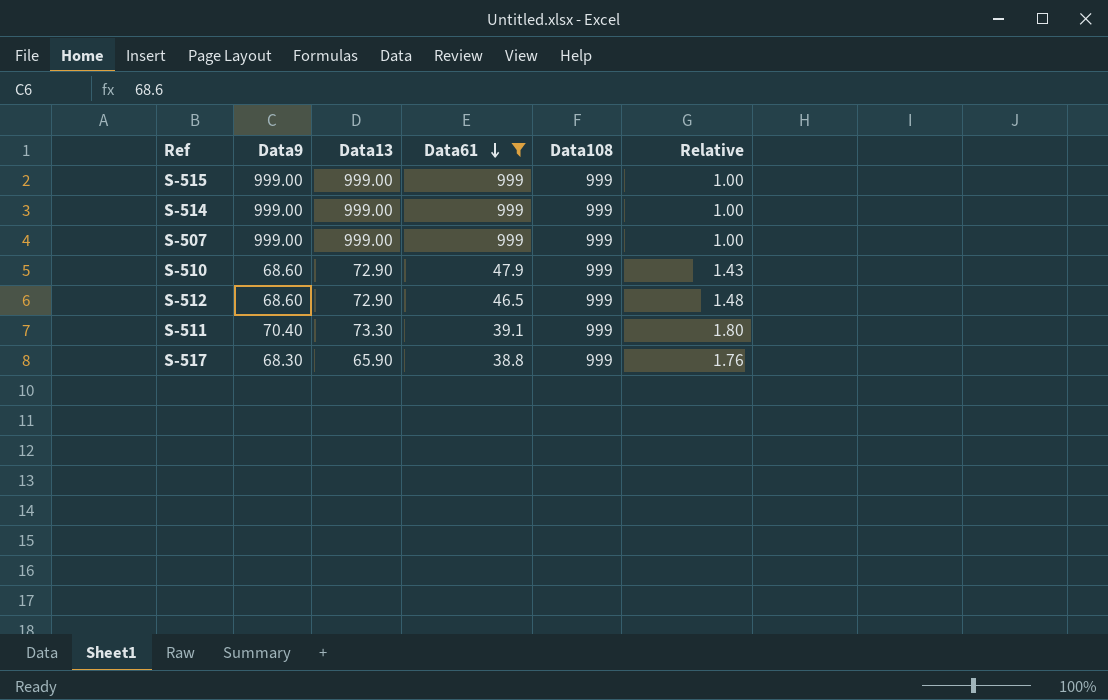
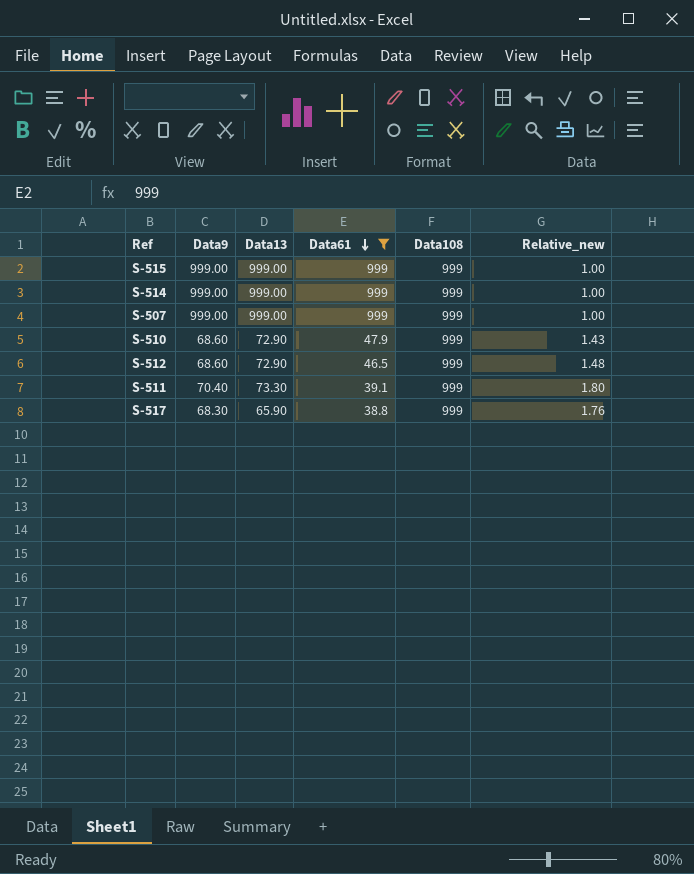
column name: Relative -> Relative_new

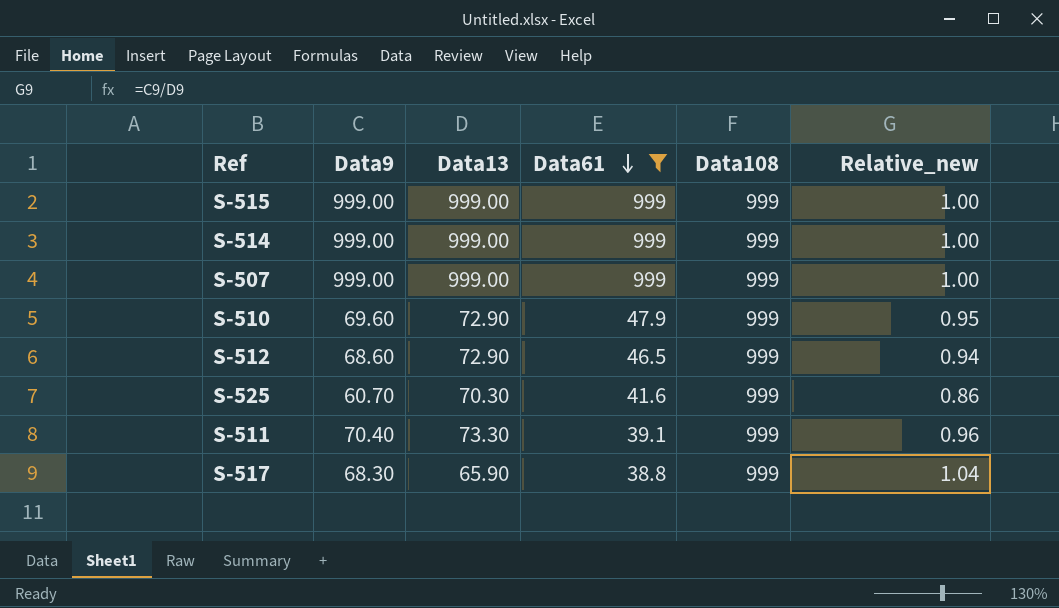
column Relative_new | formula: [Data9] / [Data61] -> [Data9] / [Data13]
S-510 | Data9: 68.60 -> 69.60
row S-525: none -> 60.70 | 70.30 | 41.6 | 999 | 0.86

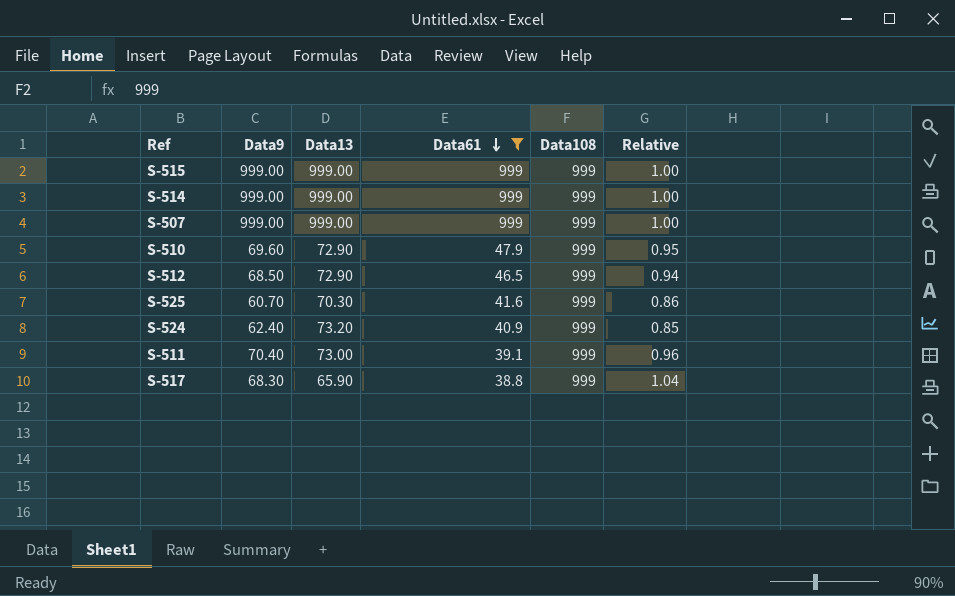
column name: Relative_new -> Relative
S-512 | Data9: 68.60 -> 68.50
row S-524: none -> 62.40 | 73.20 | 40.9 | 999 | 0.85
S-511 | Data13: 73.30 -> 73.00

